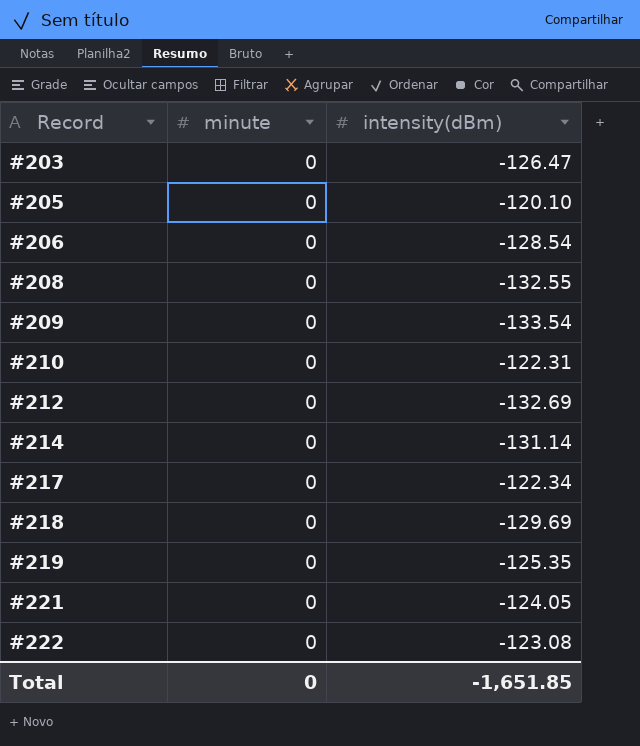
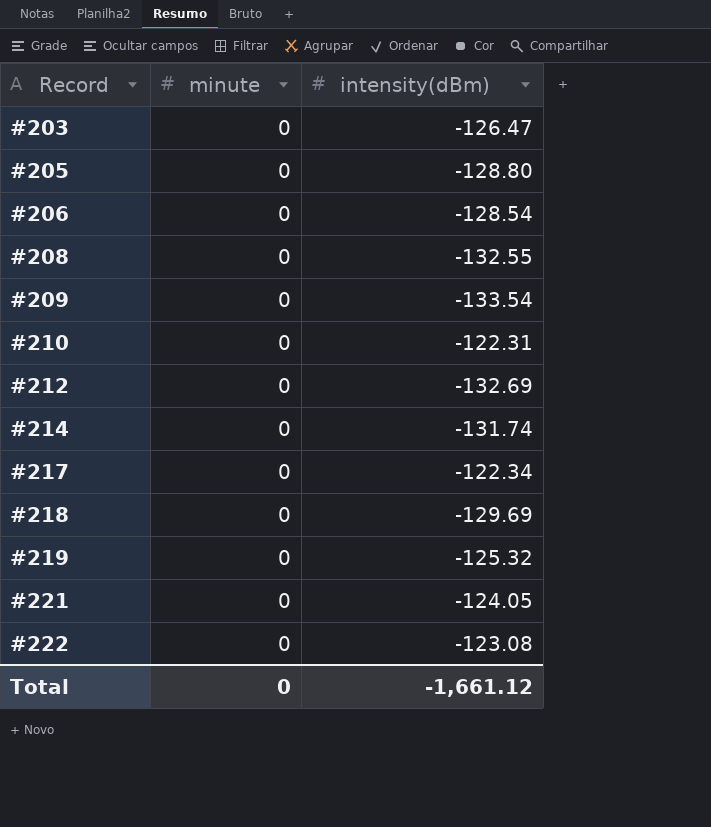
#205 | intensity(dBm): -120.10 -> -128.80
#214 | intensity(dBm): -131.14 -> -131.74
#219 | intensity(dBm): -125.35 -> -125.32
Total | intensity(dBm): -1,651.85 -> -1,661.12

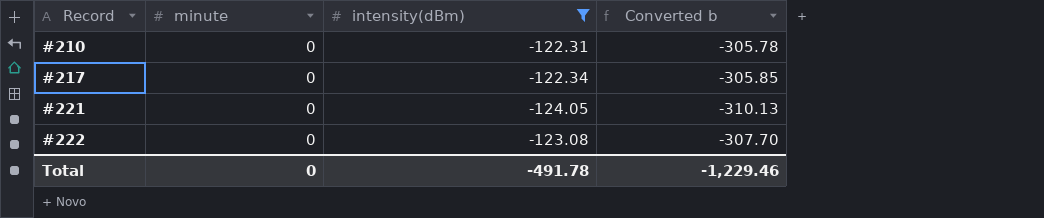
filter: none -> intensity(dBm) >= -124.05
column Converted b | formula: none -> [intensity(dBm)] * 2.5
Total | intensity(dBm): -1,661.12 -> -491.78

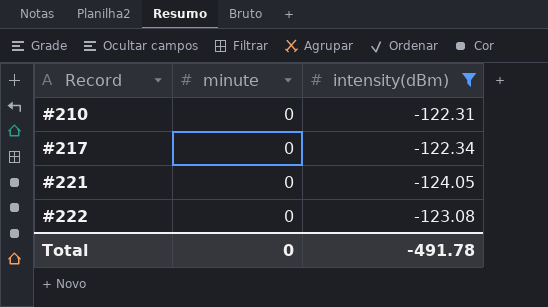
column Converted b | formula: [intensity(dBm)] * 2.5 -> none

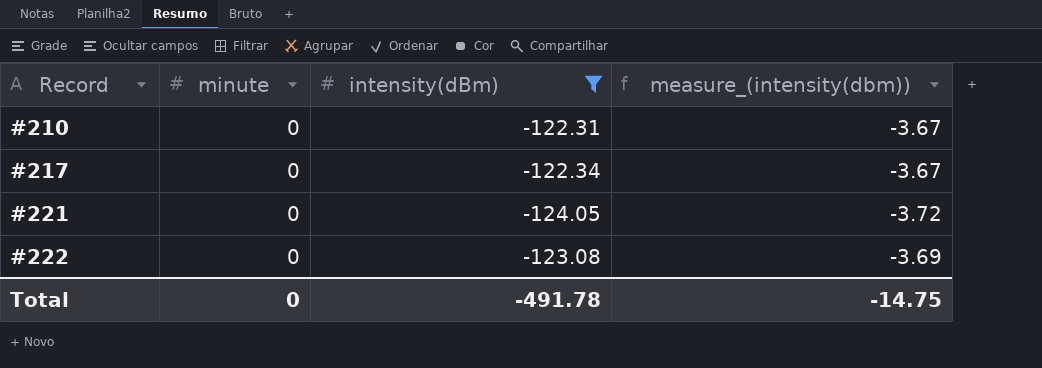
column measure_(intensity(dbm)) | formula: none -> [intensity(dBm)] * 0.03

